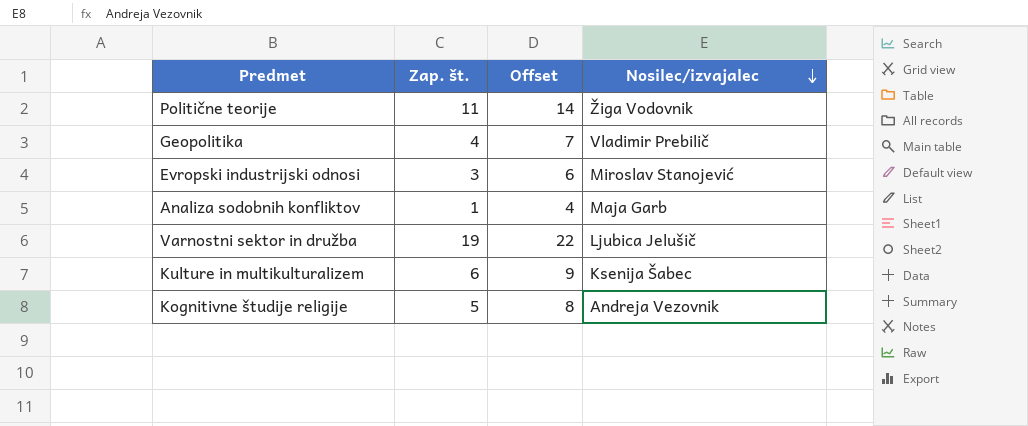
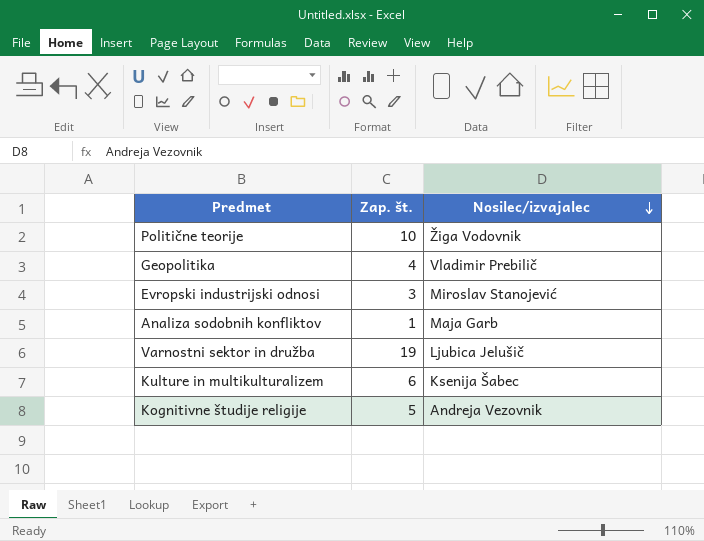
column Offset | formula: [Zap. št.] + 3 -> none
Politične teorije | Zap. št.: 11 -> 10

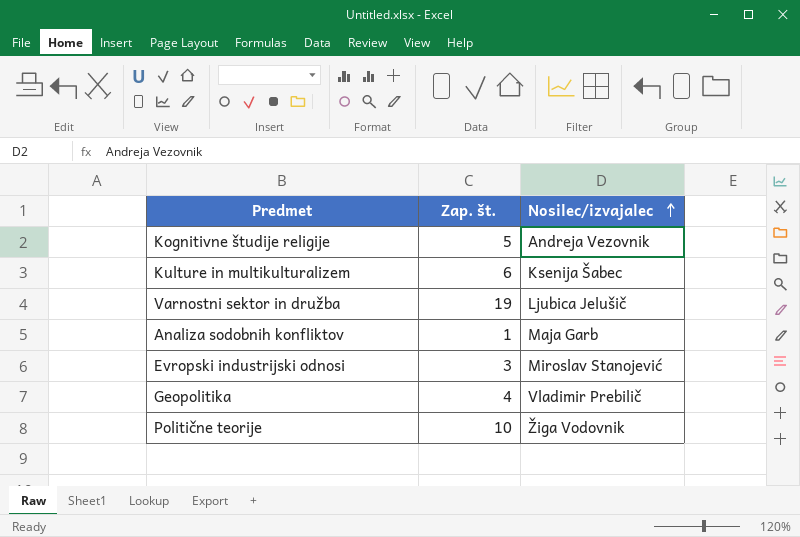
row order: Nosilec/izvajalec descending -> Nosilec/izvajalec ascending

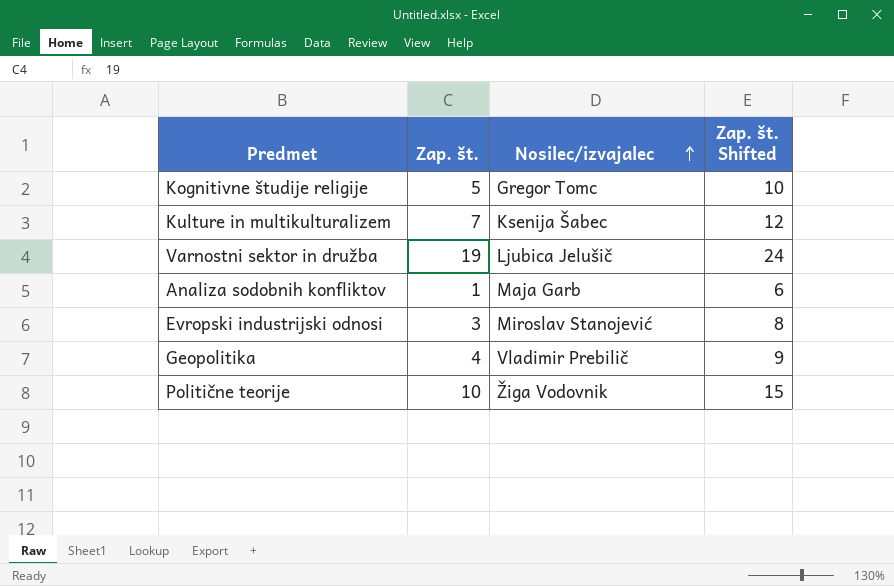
column Zap. št. Shifted | formula: none -> [Zap. št.] + 5
Kognitivne študije religije | Nosilec/izvajalec: Andreja Vezovnik -> Gregor Tomc
Kulture in multikulturalizem | Zap. št.: 6 -> 7

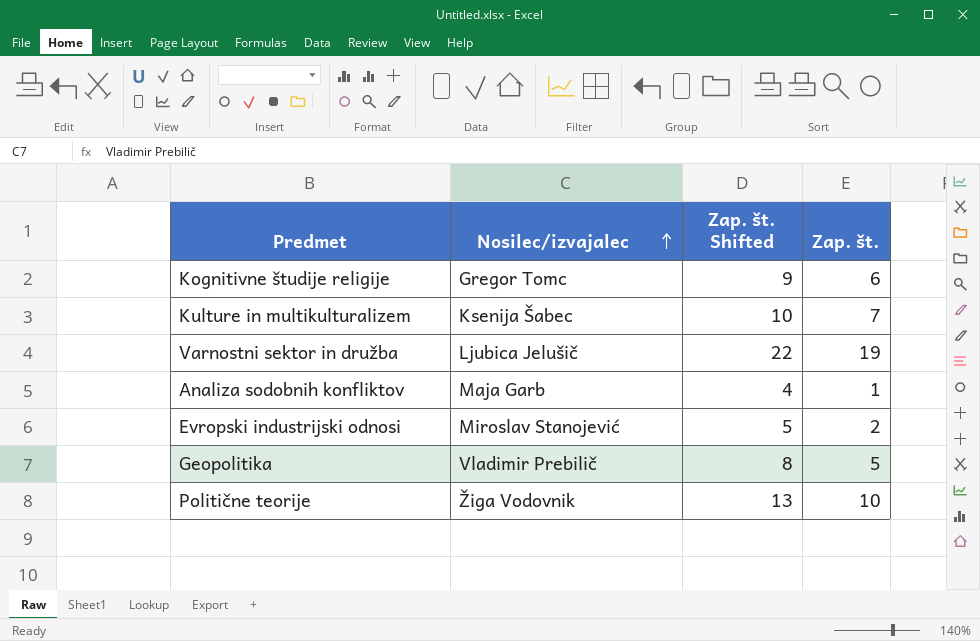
column Zap. št. Shifted | formula: [Zap. št.] + 5 -> [Zap. št.] + 3
column Zap. št. | position: 2 -> 4
Kognitivne študije religije | Zap. št.: 5 -> 6
Evropski industrijski odnosi | Zap. št.: 3 -> 2
Geopolitika | Zap. št.: 4 -> 5

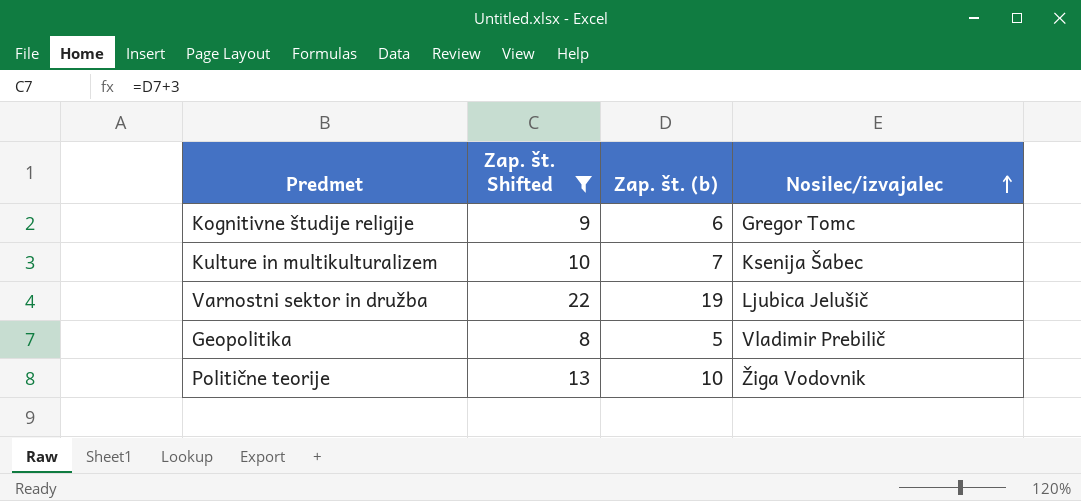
filter: none -> Zap. št. Shifted >= 8
column name: Zap. št. -> Zap. št. (b)
column Nosilec/izvajalec | position: 2 -> 4

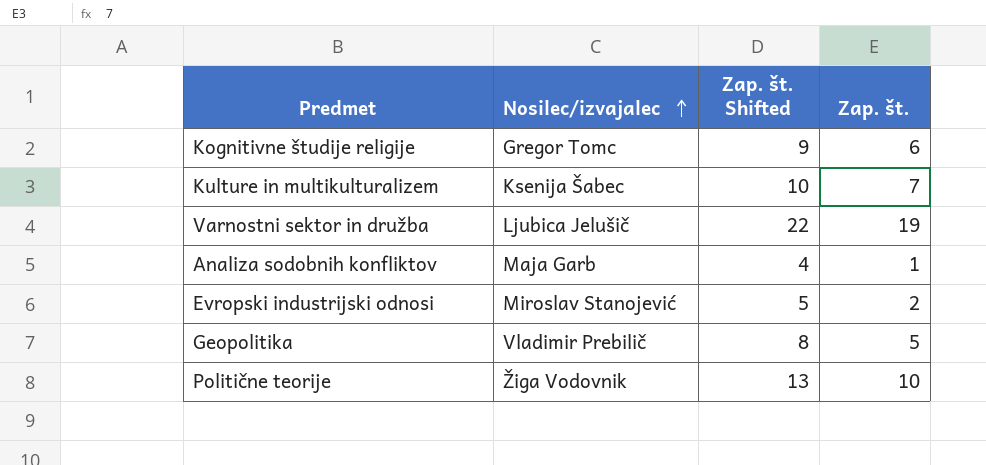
filter: Zap. št. Shifted >= 8 -> none
column Nosilec/izvajalec | position: 4 -> 2
column name: Zap. št. (b) -> Zap. št.

